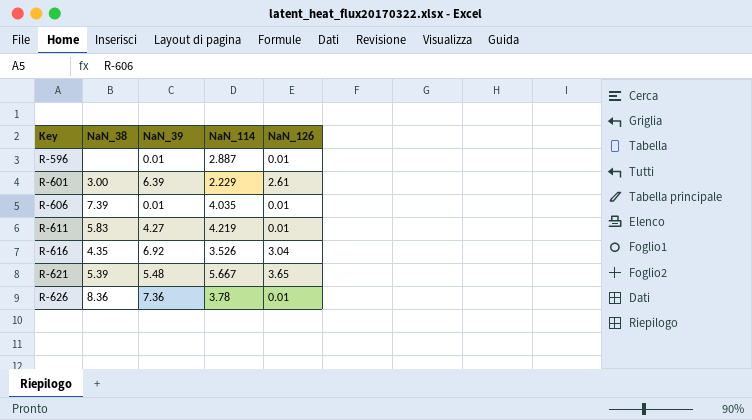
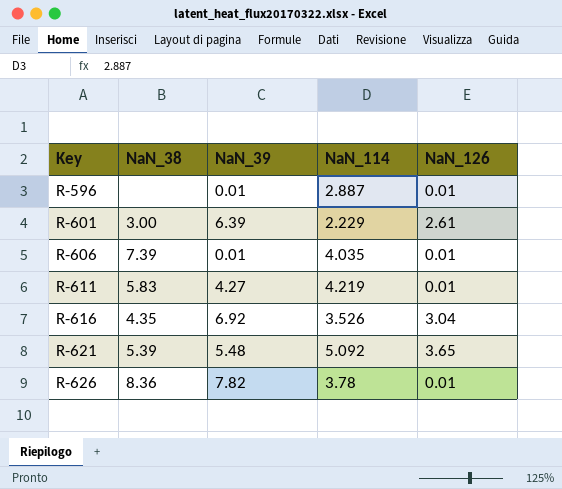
R-621 | NaN_114: 5.667 -> 5.092
R-626 | NaN_39: 7.36 -> 7.82

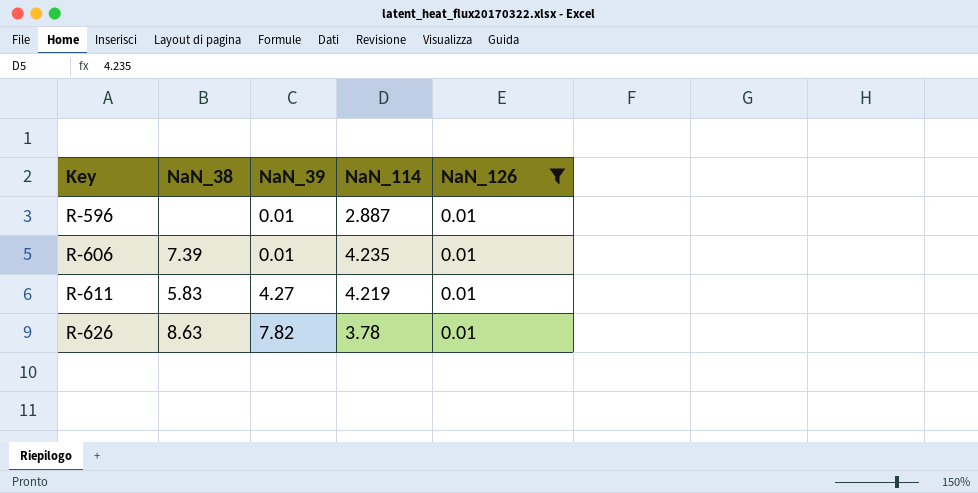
filter: none -> NaN_126 = 0.01
R-606 | NaN_114: 4.035 -> 4.235
R-626 | NaN_38: 8.36 -> 8.63

